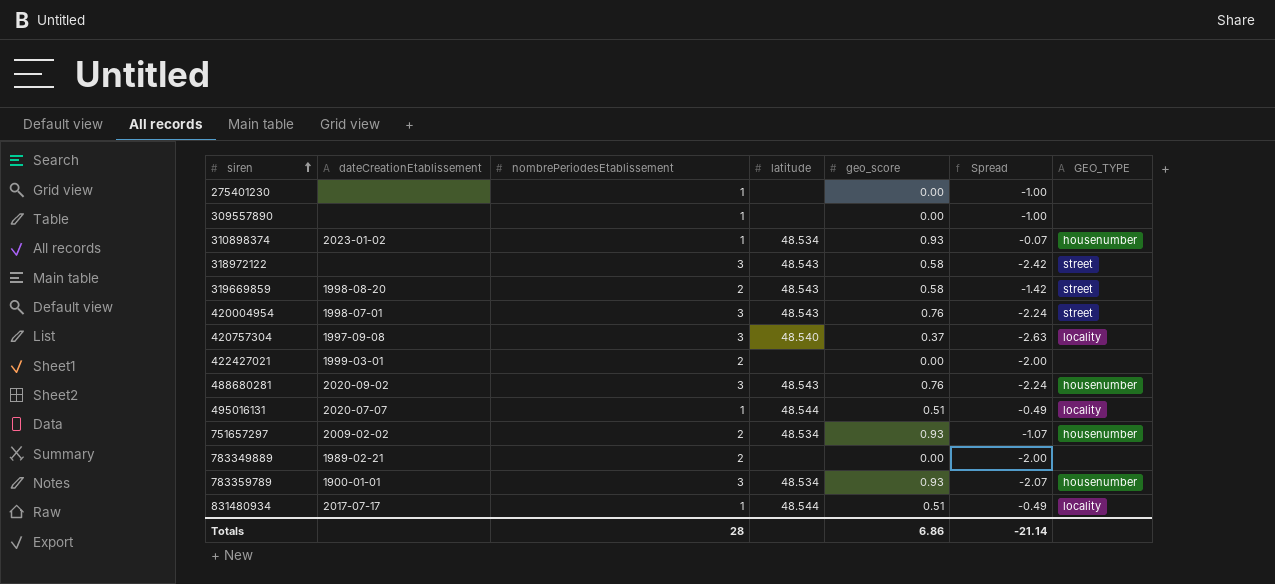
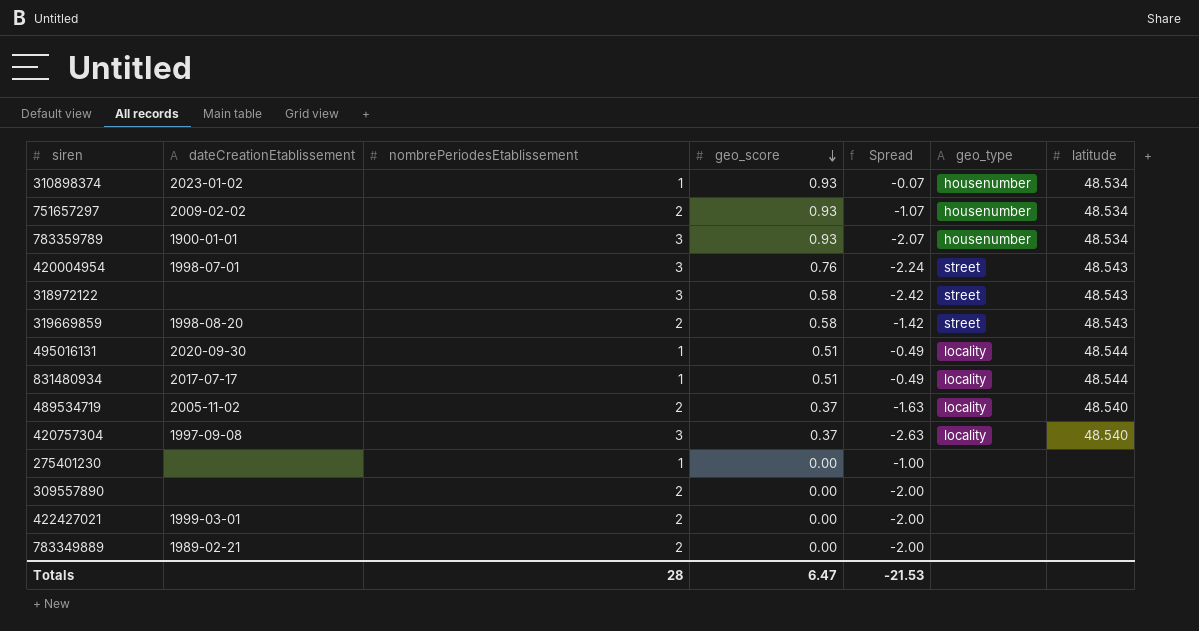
row order: siren ascending -> geo_score descending
column name: GEO_TYPE -> geo_type
column latitude | position: 4 -> 7
row 488680281: 2020-09-02 | 3 | 48.543 | 0.76 | -2.24 | housenumber -> none
495016131 | dateCreationEtablissement: 2020-07-07 -> 2020-09-30
row 489534719: none -> 2005-11-02 | 2 | 0.37 | -1.63 | locality | 48.540
309557890 | nombrePeriodesEtablissement: 1 -> 2
309557890 | Spread: -1.00 -> -2.00
Totals | geo_score: 6.86 -> 6.47
Totals | Spread: -21.14 -> -21.53

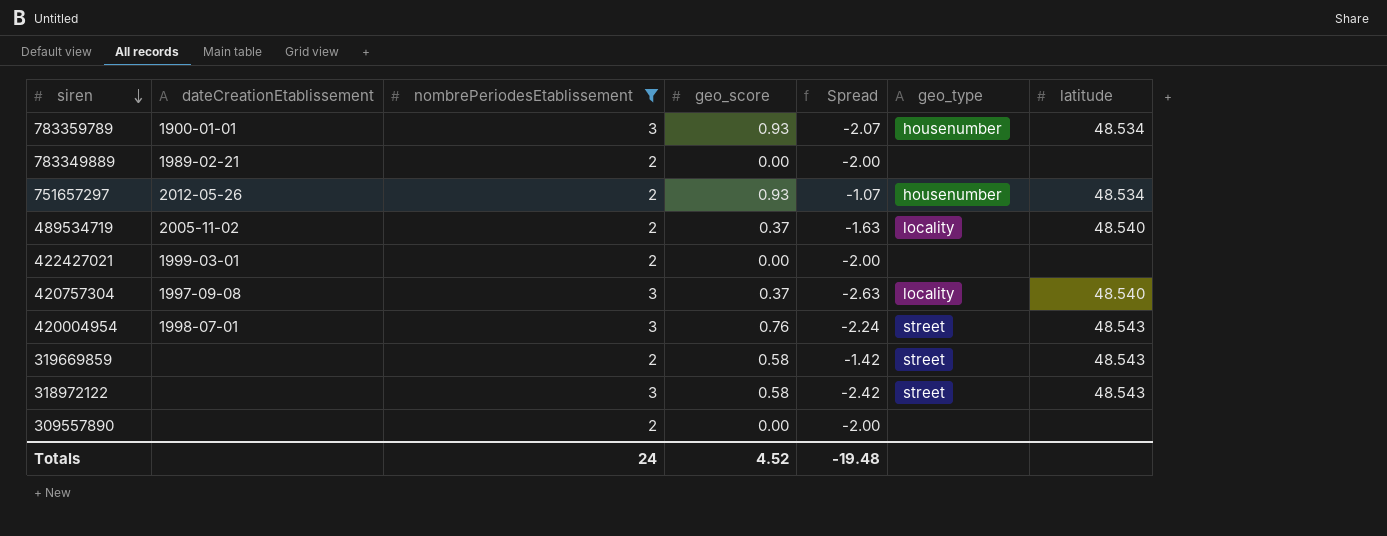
filter: none -> nombrePeriodesEtablissement != 1
row order: geo_score descending -> siren descending
751657297 | dateCreationEtablissement: 2009-02-02 -> 2012-05-26
319669859 | dateCreationEtablissement: 1998-08-20 -> none
Totals | nombrePeriodesEtablissement: 28 -> 24
Totals | geo_score: 6.47 -> 4.52
Totals | Spread: -21.53 -> -19.48

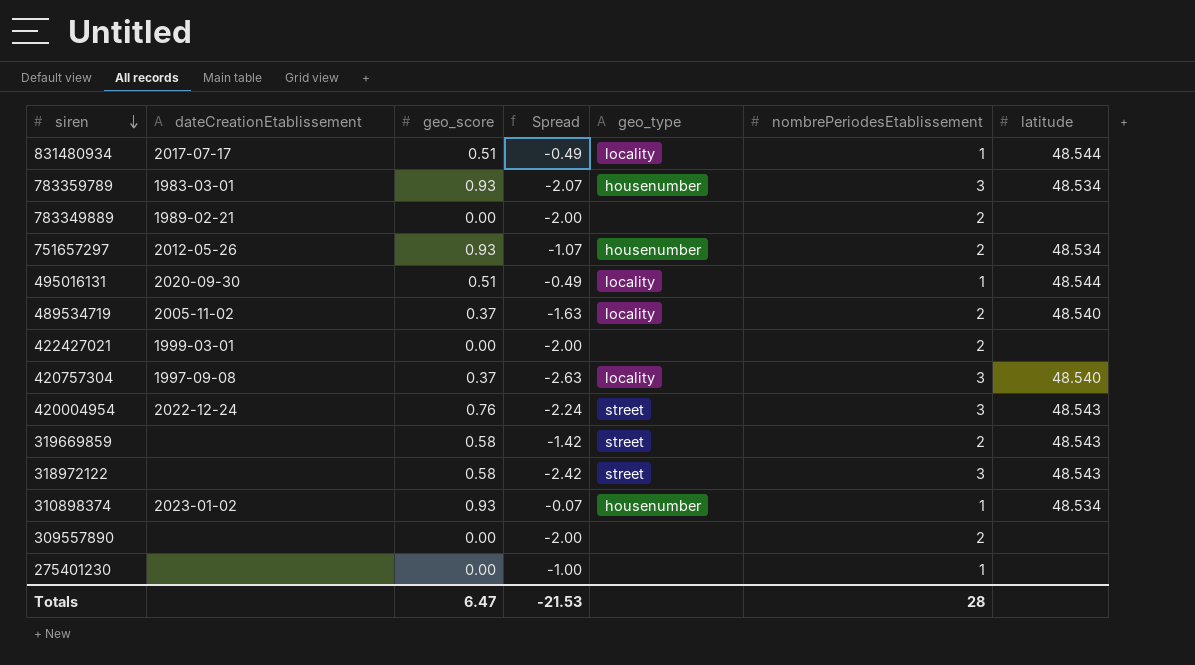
filter: nombrePeriodesEtablissement != 1 -> none
column nombrePeriodesEtablissement | position: 3 -> 6
783359789 | dateCreationEtablissement: 1900-01-01 -> 1983-03-01
420004954 | dateCreationEtablissement: 1998-07-01 -> 2022-12-24
Totals | geo_score: 4.52 -> 6.47
Totals | Spread: -19.48 -> -21.53
Totals | nombrePeriodesEtablissement: 24 -> 28

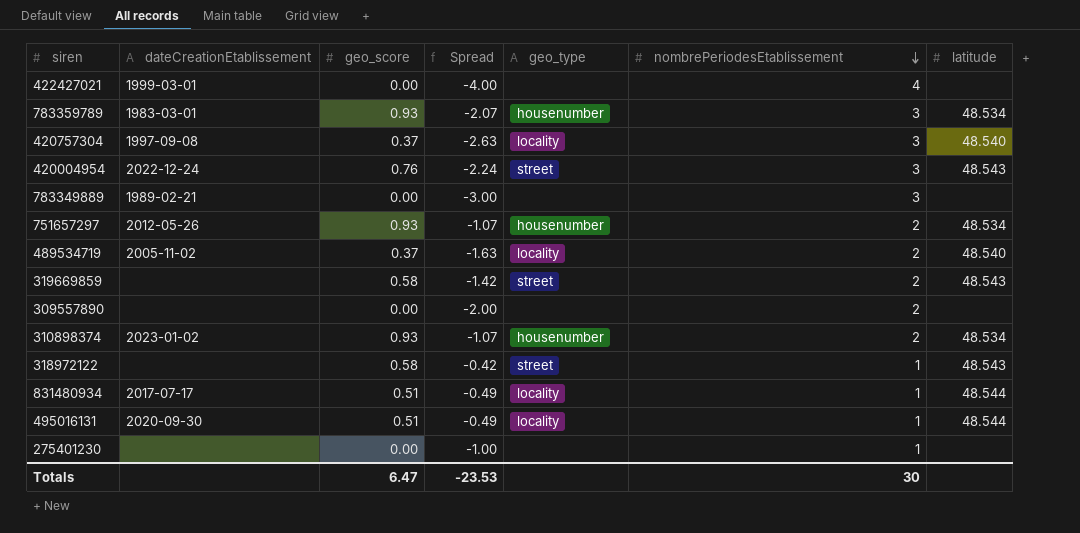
row order: siren descending -> nombrePeriodesEtablissement descending
422427021 | Spread: -2.00 -> -4.00
422427021 | nombrePeriodesEtablissement: 2 -> 4
783349889 | Spread: -2.00 -> -3.00
783349889 | nombrePeriodesEtablissement: 2 -> 3
310898374 | Spread: -0.07 -> -1.07
310898374 | nombrePeriodesEtablissement: 1 -> 2
318972122 | Spread: -2.42 -> -0.42
318972122 | nombrePeriodesEtablissement: 3 -> 1
Totals | Spread: -21.53 -> -23.53
Totals | nombrePeriodesEtablissement: 28 -> 30

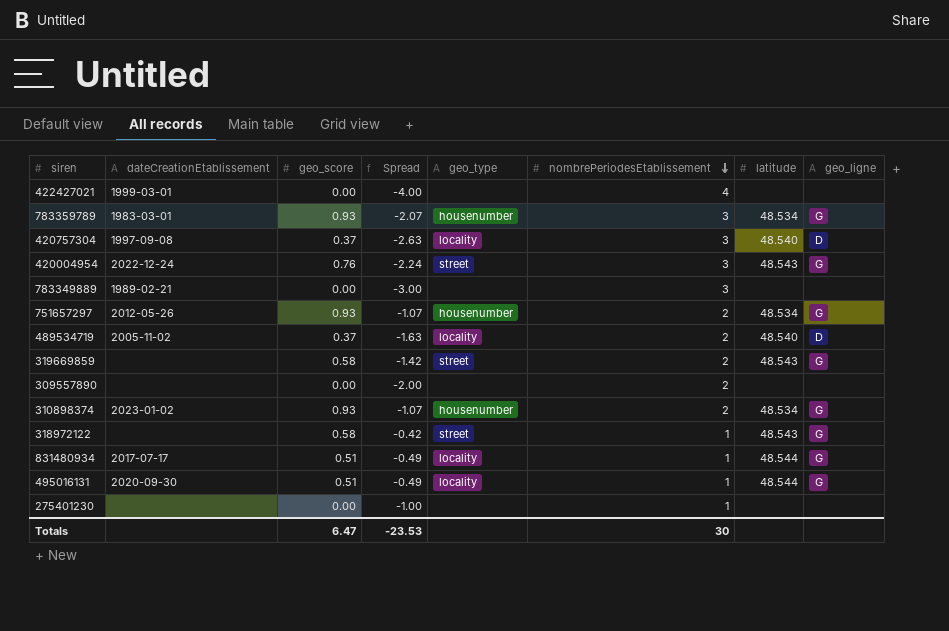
column geo_ligne | position: none -> 8

